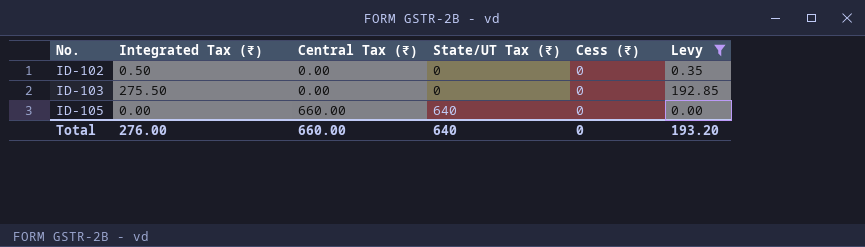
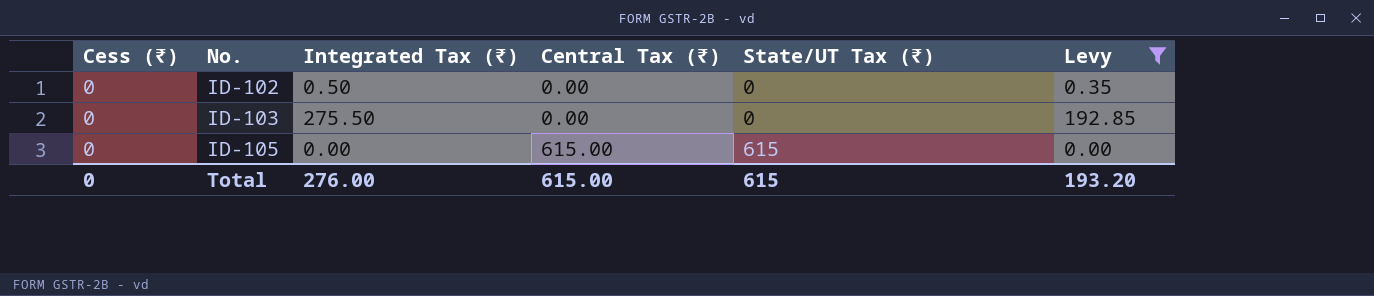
column Cess (₹) | position: 5 -> 1
ID-105 | Central Tax (₹): 660.00 -> 615.00
ID-105 | State/UT Tax (₹): 640 -> 615
Total | Central Tax (₹): 660.00 -> 615.00
Total | State/UT Tax (₹): 640 -> 615

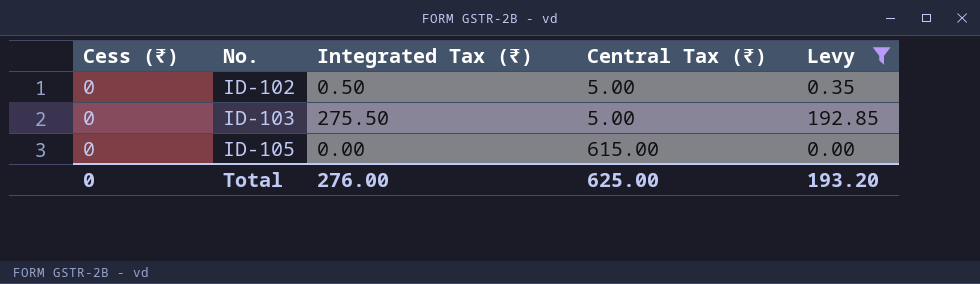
column State/UT Tax (₹) | position: 5 -> none
ID-102 | Central Tax (₹): 0.00 -> 5.00
ID-103 | Central Tax (₹): 0.00 -> 5.00
Total | Central Tax (₹): 615.00 -> 625.00

